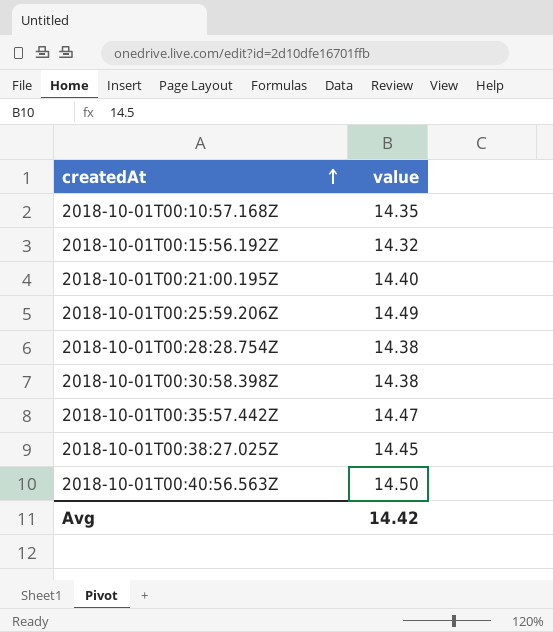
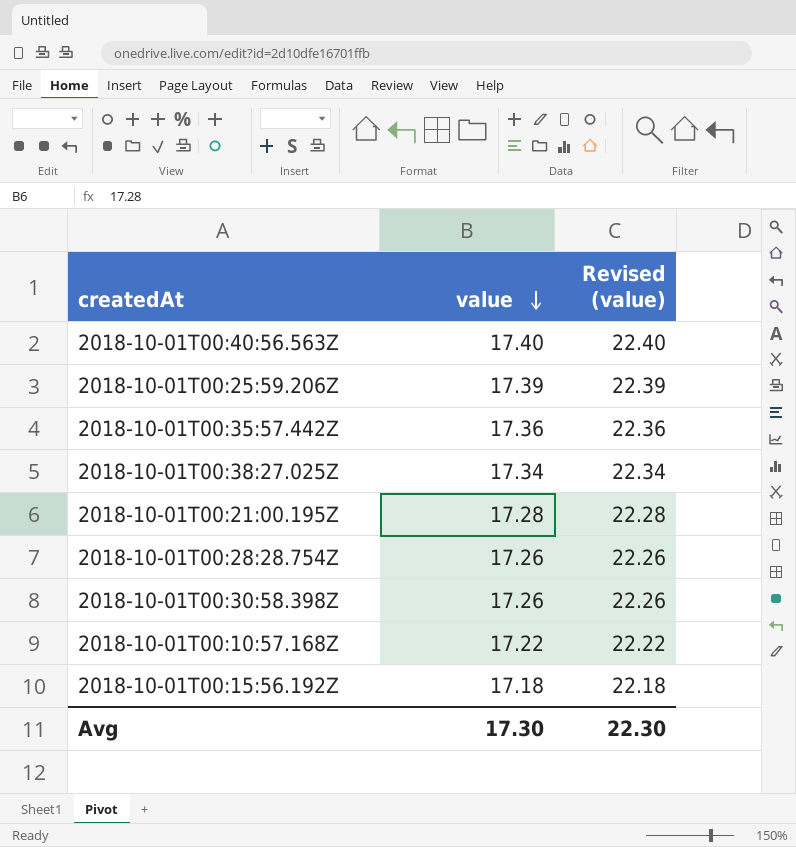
row order: createdAt ascending -> value descending
column Revised (value) | formula: none -> [value] + 5
2018-10-01T00:40:56.563Z | value: 14.50 -> 17.40
2018-10-01T00:25:59.206Z | value: 14.49 -> 17.39
2018-10-01T00:35:57.442Z | value: 14.47 -> 17.36
2018-10-01T00:38:27.025Z | value: 14.45 -> 17.34
2018-10-01T00:21:00.195Z | value: 14.40 -> 17.28
2018-10-01T00:28:28.754Z | value: 14.38 -> 17.26
2018-10-01T00:30:58.398Z | value: 14.38 -> 17.26
2018-10-01T00:10:57.168Z | value: 14.35 -> 17.22
2018-10-01T00:15:56.192Z | value: 14.32 -> 17.18
Avg | value: 14.42 -> 17.30

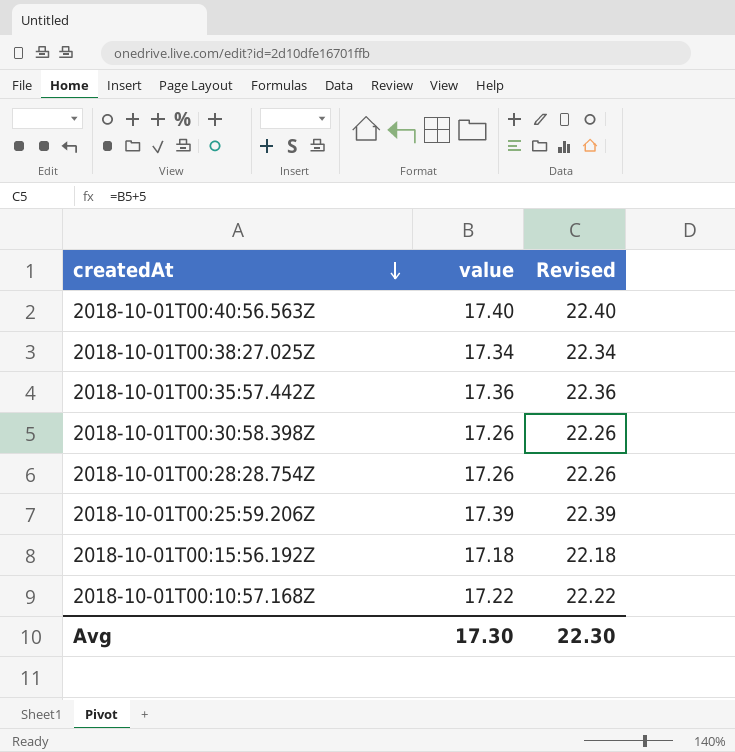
row order: value descending -> createdAt descending
column name: Revised (value) -> Revised
row 2018-10-01T00:21:00.195Z: 17.28 | 22.28 -> none

